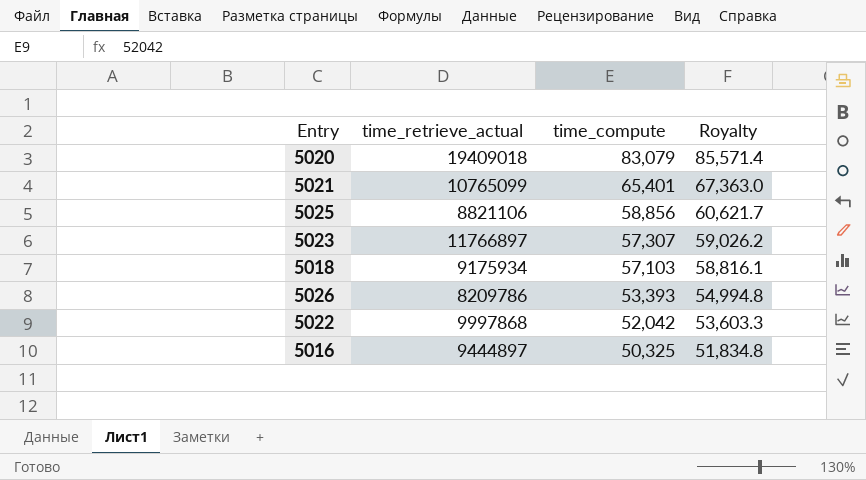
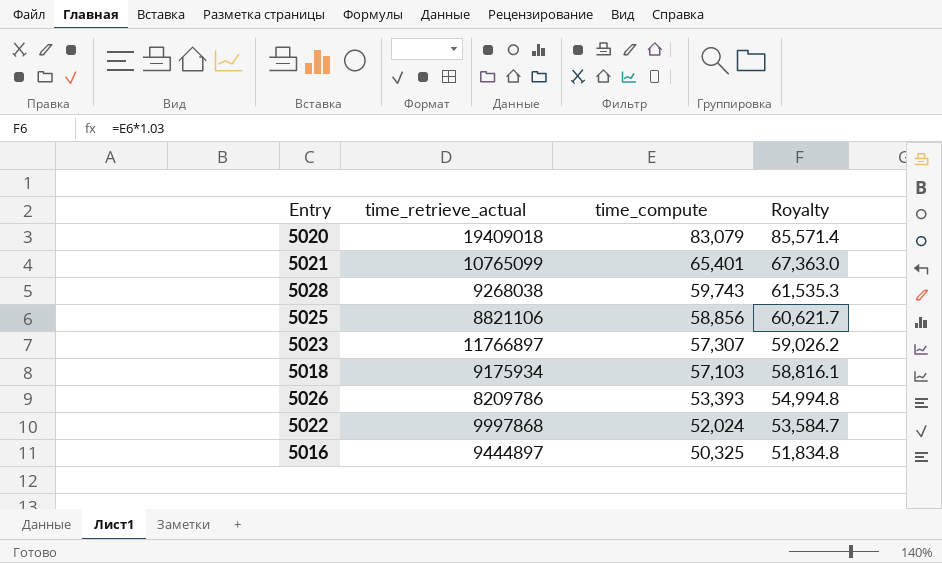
row 5028: none -> 9268038 | 59,743 | 61,535.3
5022 | time_compute: 52,042 -> 52,024
5022 | Royalty: 53,603.3 -> 53,584.7

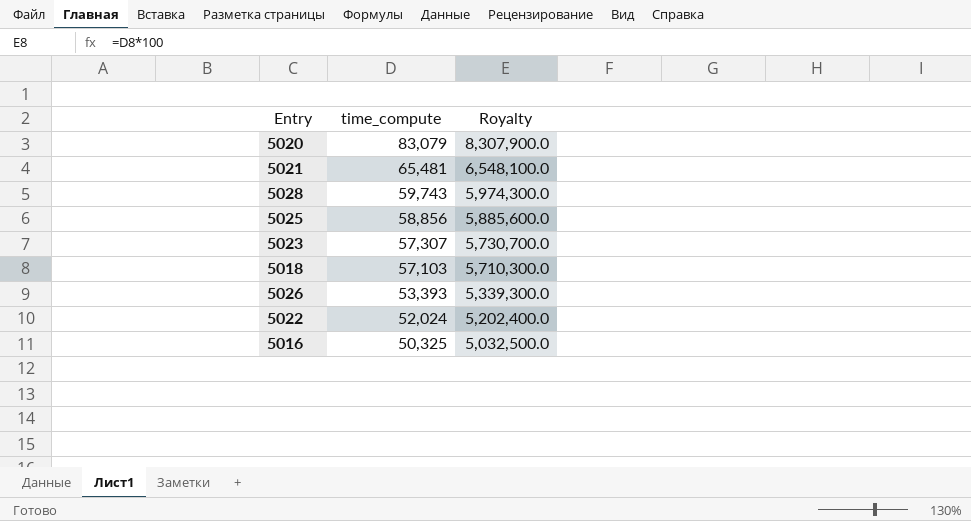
column time_retrieve_actual | position: 2 -> none
column Royalty | formula: [time_compute] * 1.03 -> [time_compute] * 100
5021 | time_compute: 65,401 -> 65,481

